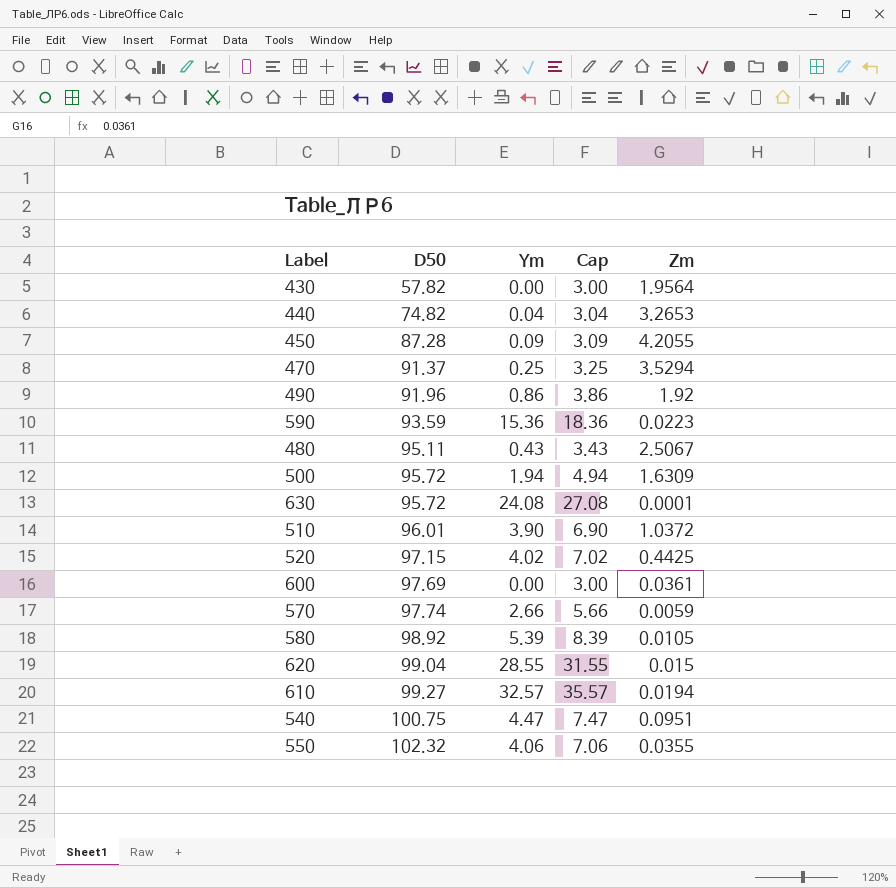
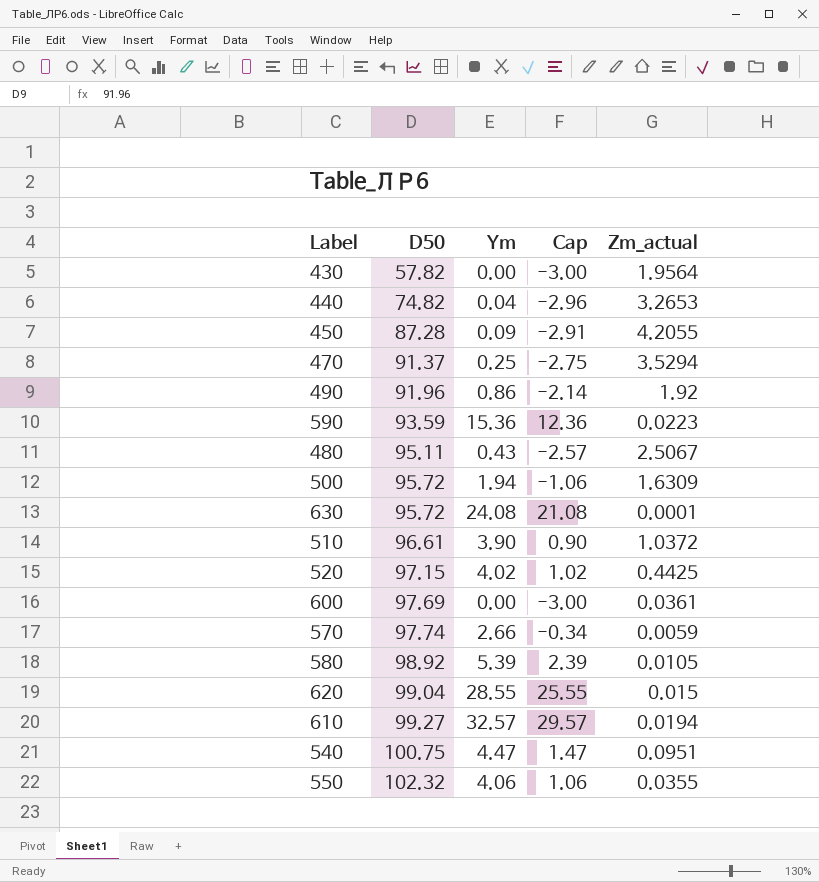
column Cap | formula: [Ym] + 3 -> [Ym] - 3
column name: Zm -> Zm_actual
510 | D50: 96.01 -> 96.61

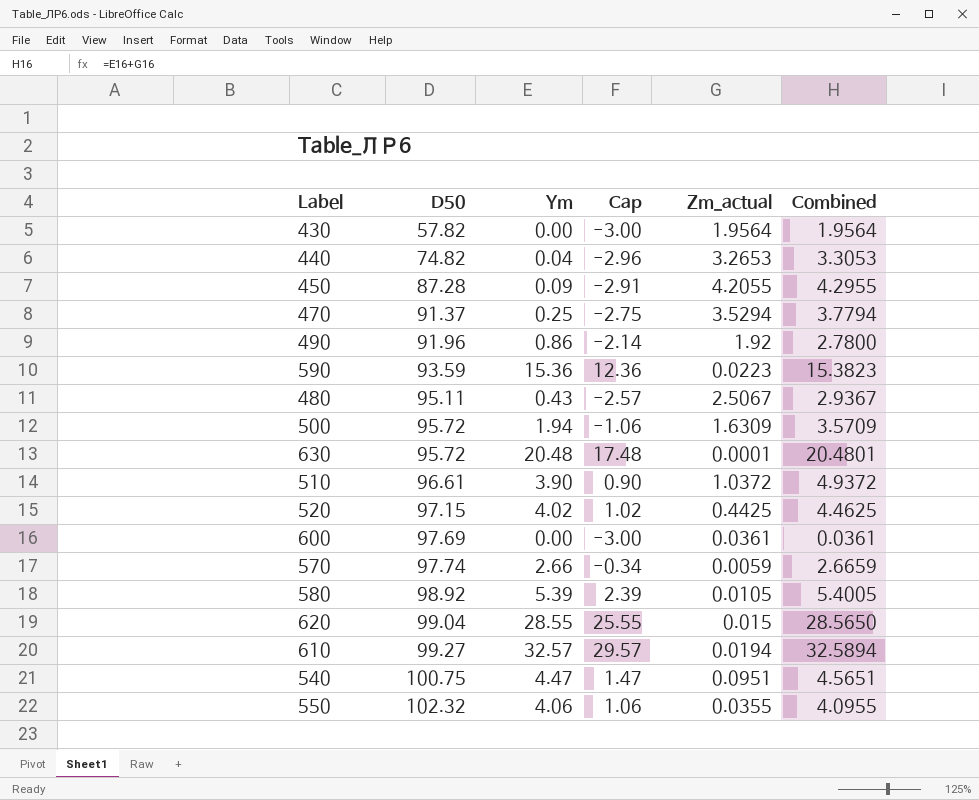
column Combined | formula: none -> [Ym] + [Zm_actual]
630 | Ym: 24.08 -> 20.48
630 | Cap: 21.08 -> 17.48

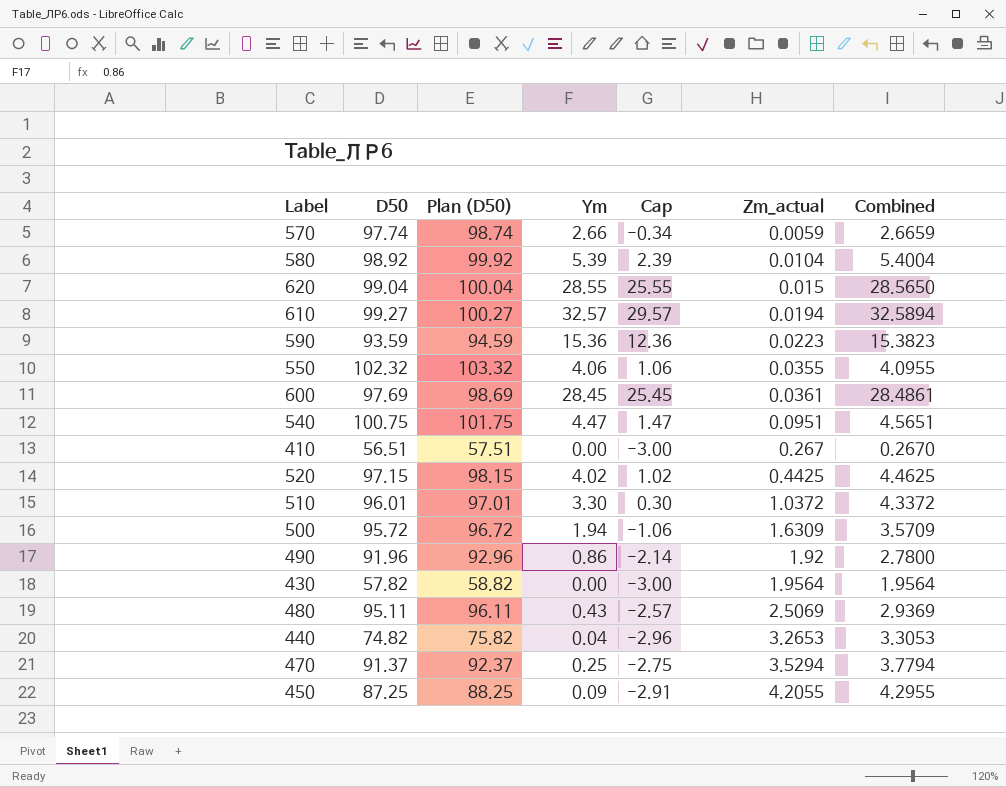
row order: D50 ascending -> Zm_actual ascending
column Plan (D50) | formula: none -> [D50] + 1
row 630: 95.72 | 20.48 | 17.48 | 0.0001 | 20.4801 -> none
580 | Zm_actual: 0.0105 -> 0.0104
580 | Combined: 5.4005 -> 5.4004
600 | Ym: 0.00 -> 28.45
600 | Cap: -3.00 -> 25.45
600 | Combined: 0.0361 -> 28.4861
row 410: none -> 56.51 | 57.51 | 0.00 | -3.00 | 0.267 | 0.2670
510 | D50: 96.61 -> 96.01
510 | Ym: 3.90 -> 3.30
510 | Cap: 0.90 -> 0.30
510 | Combined: 4.9372 -> 4.3372
480 | Zm_actual: 2.5067 -> 2.5069
480 | Combined: 2.9367 -> 2.9369
450 | D50: 87.28 -> 87.25

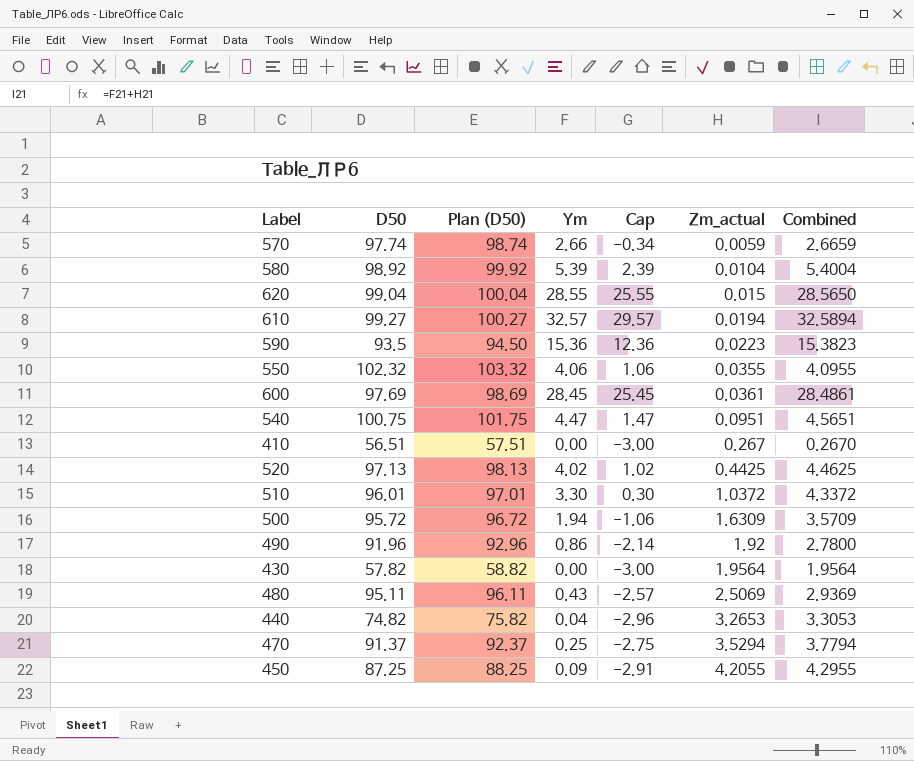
590 | D50: 93.59 -> 93.5
590 | Plan (D50): 94.59 -> 94.50
520 | D50: 97.15 -> 97.13
520 | Plan (D50): 98.15 -> 98.13

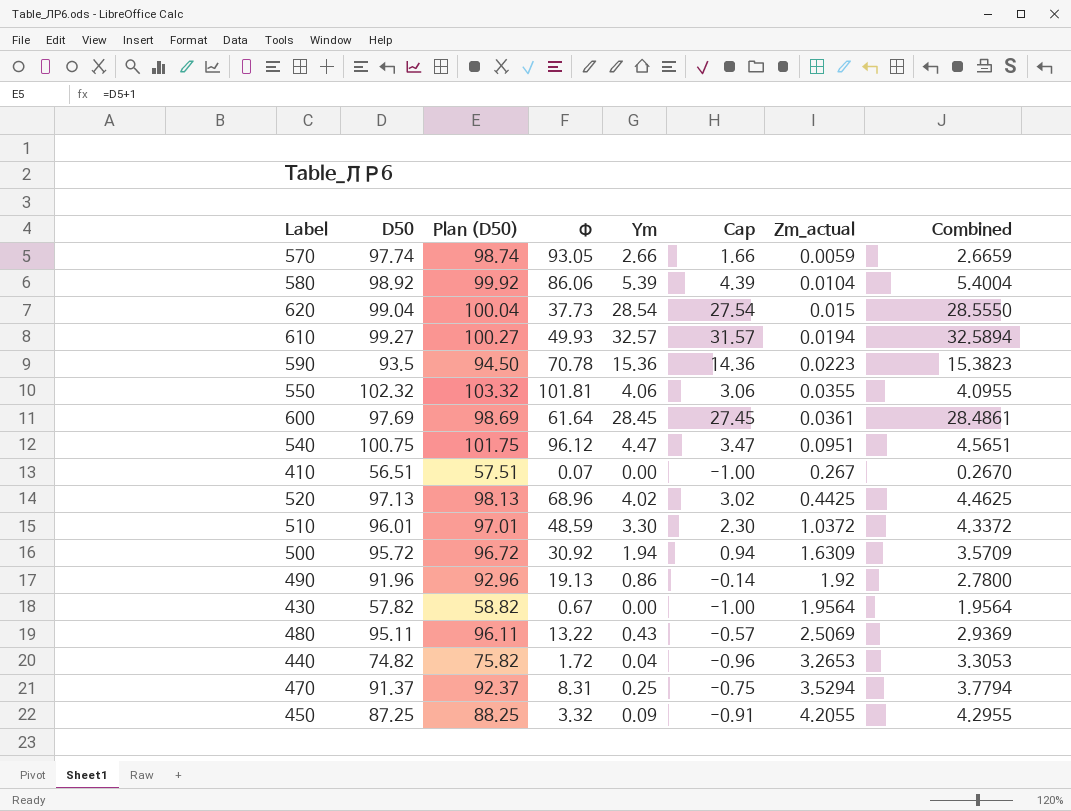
column Ф | position: none -> 4
column Cap | formula: [Ym] - 3 -> [Ym] - 1
620 | Ym: 28.55 -> 28.54
620 | Combined: 28.5650 -> 28.5550

